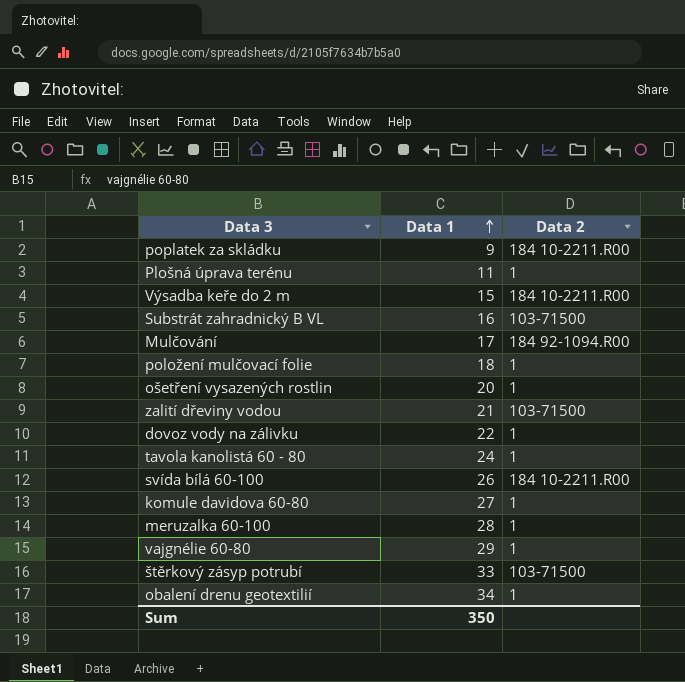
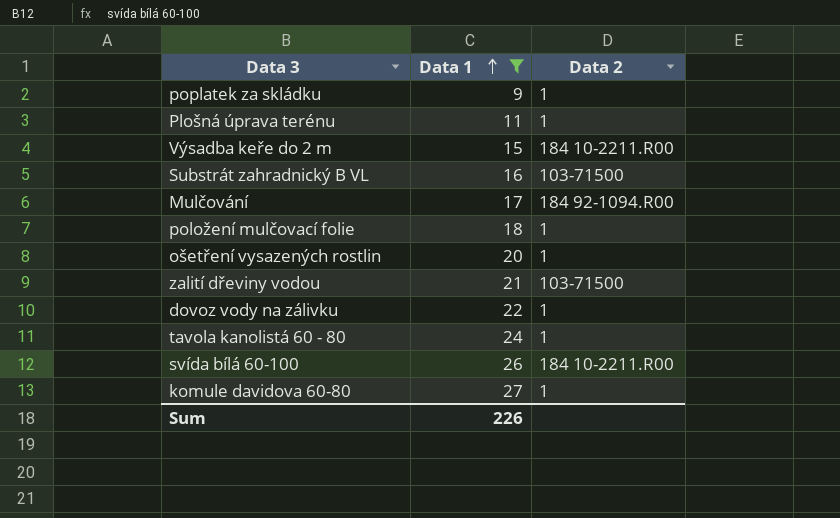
filter: none -> Data 1 <= 27
poplatek za skládku | Data 2: 184 10-2211.R00 -> 1
Sum | Data 1: 350 -> 226

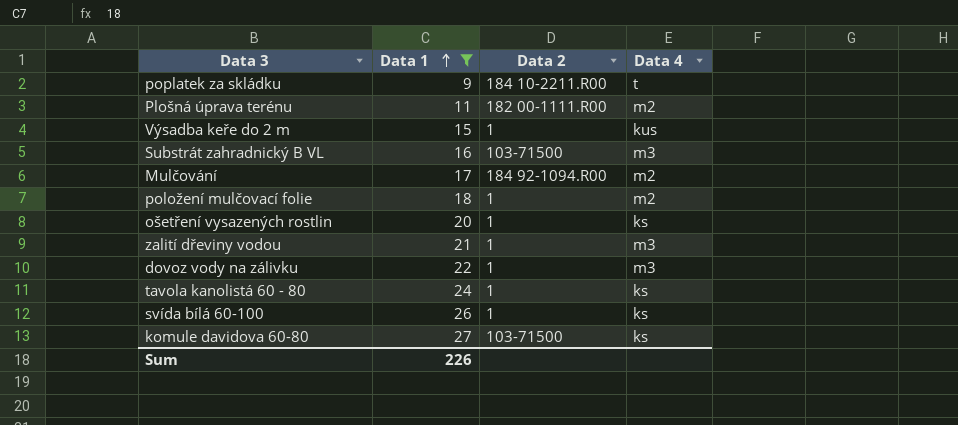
column Data 4 | position: none -> 4
poplatek za skládku | Data 2: 1 -> 184 10-2211.R00
Plošná úprava terénu | Data 2: 1 -> 182 00-1111.R00
Výsadba keře do 2 m | Data 2: 184 10-2211.R00 -> 1
zalití dřeviny vodou | Data 2: 103-71500 -> 1
svída bílá 60-100 | Data 2: 184 10-2211.R00 -> 1
komule davidova 60-80 | Data 2: 1 -> 103-71500

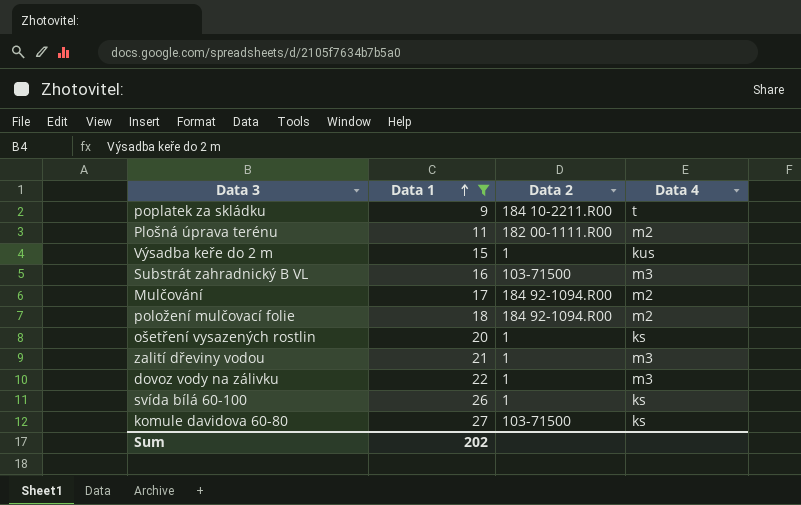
row tavola kanolistá 60 - 80: 24 | 1 | ks -> none
položení mulčovací folie | Data 2: 1 -> 184 92-1094.R00
Sum | Data 1: 226 -> 202

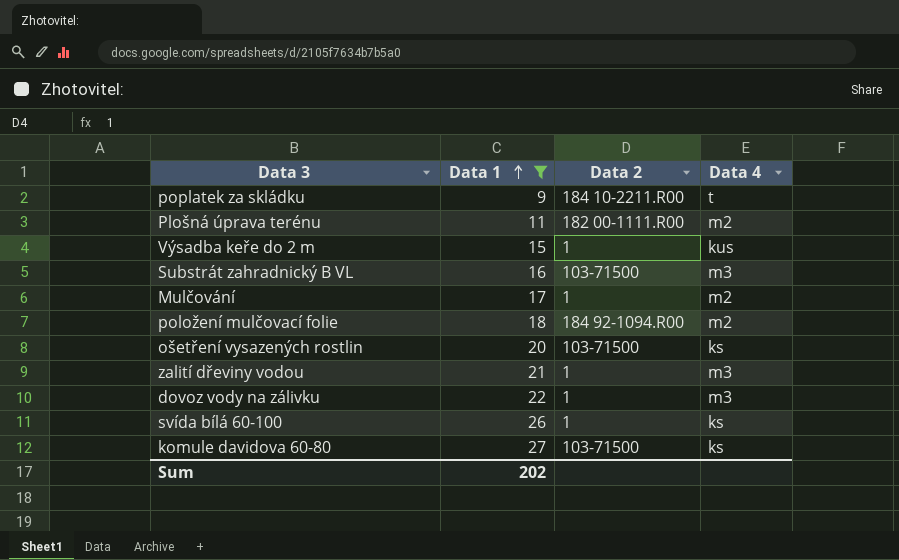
Mulčování | Data 2: 184 92-1094.R00 -> 1
ošetření vysazených rostlin | Data 2: 1 -> 103-71500

